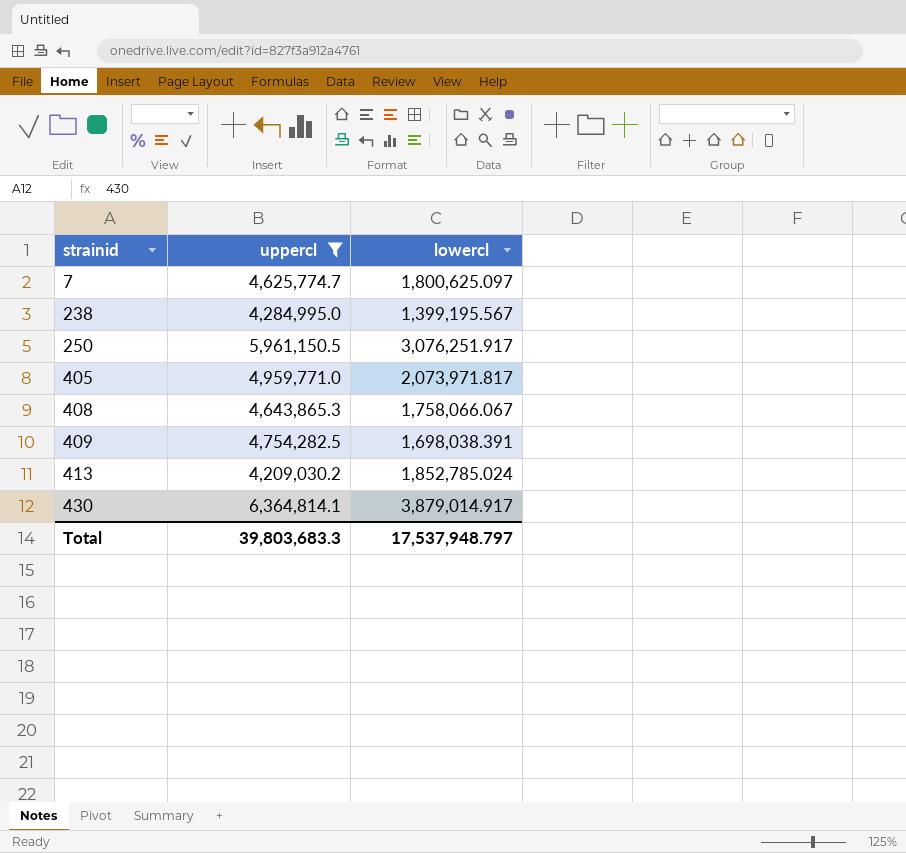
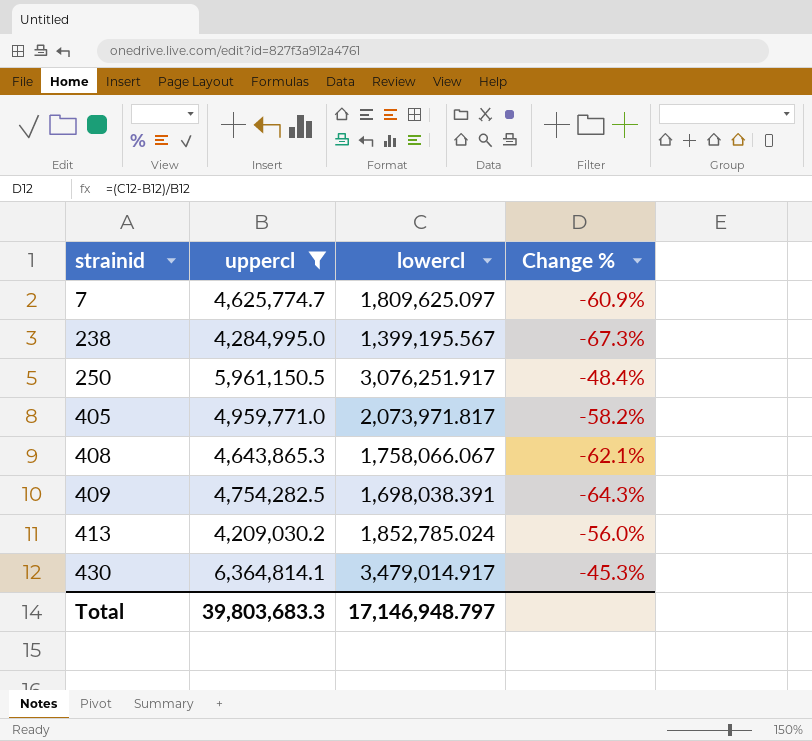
column Change % | formula: none -> ([lowercl] - [uppercl]) / [uppercl]
7 | lowercl: 1,800,625.097 -> 1,809,625.097
430 | lowercl: 3,879,014.917 -> 3,479,014.917
Total | lowercl: 17,537,948.797 -> 17,146,948.797

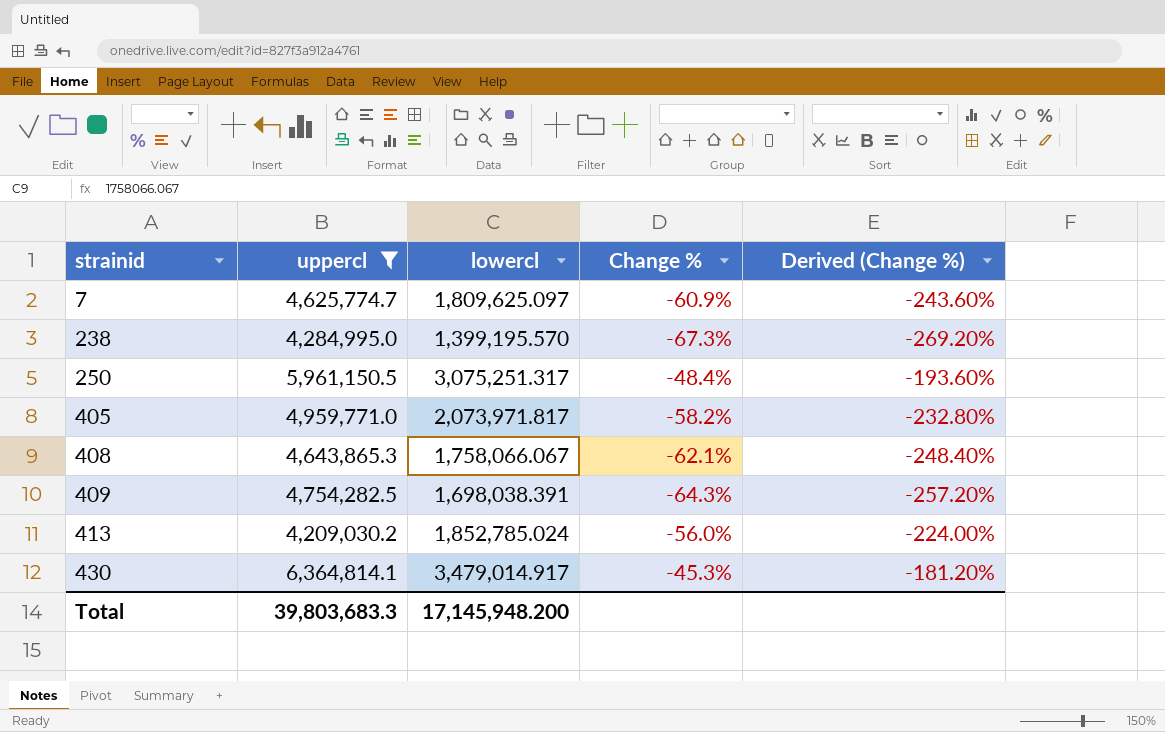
column Derived (Change %) | formula: none -> [Change %] * 4
238 | lowercl: 1,399,195.567 -> 1,399,195.570
250 | lowercl: 3,076,251.917 -> 3,075,251.317
Total | lowercl: 17,146,948.797 -> 17,145,948.200

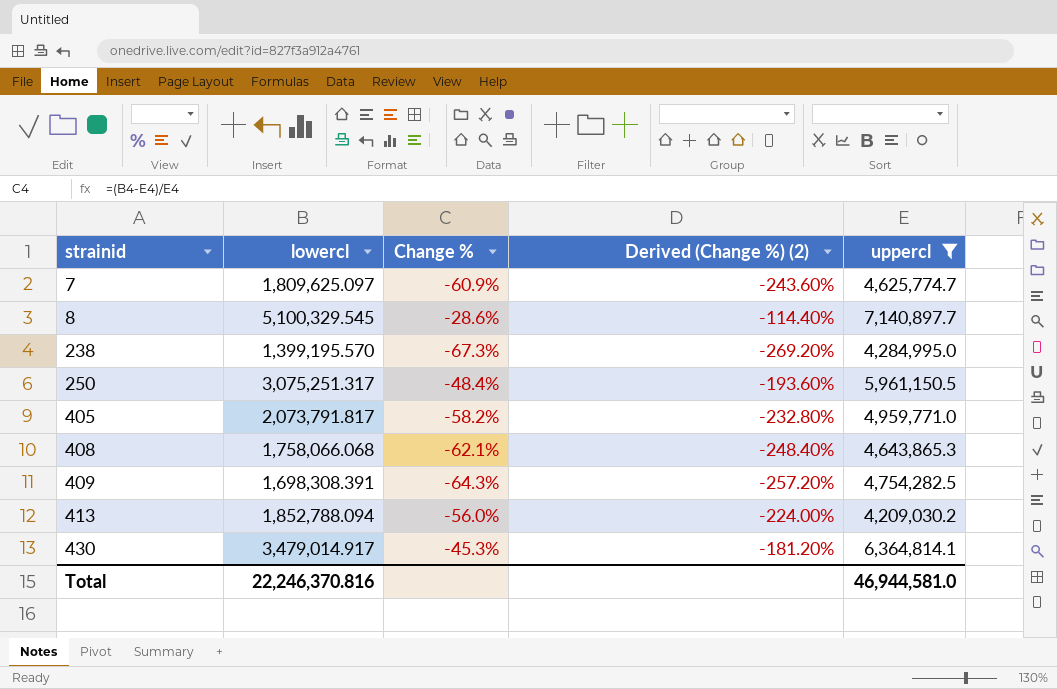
column name: Derived (Change %) -> Derived (Change %) (2)
column uppercl | position: 2 -> 5
row 8: none -> 5,100,329.545 | -28.6% | -114.40% | 7,140,897.7
405 | lowercl: 2,073,971.817 -> 2,073,791.817
408 | lowercl: 1,758,066.067 -> 1,758,066.068
409 | lowercl: 1,698,038.391 -> 1,698,308.391
413 | lowercl: 1,852,785.024 -> 1,852,788.094
Total | lowercl: 17,145,948.200 -> 22,246,370.816
Total | uppercl: 39,803,683.3 -> 46,944,581.0

